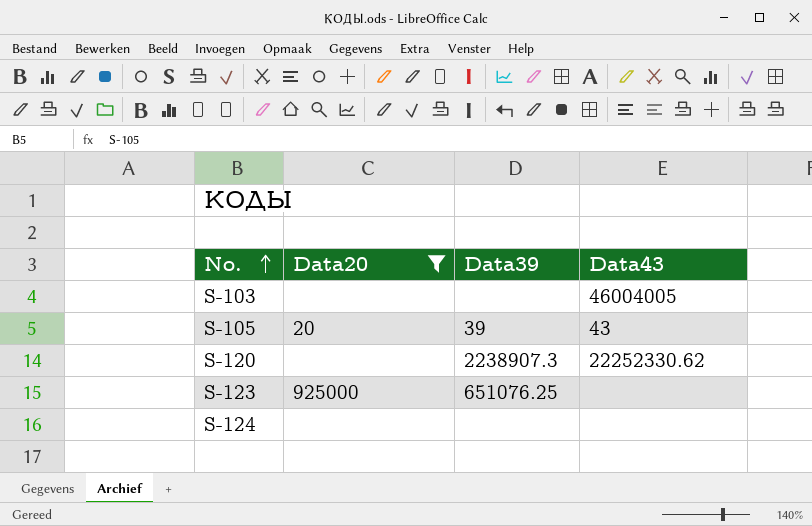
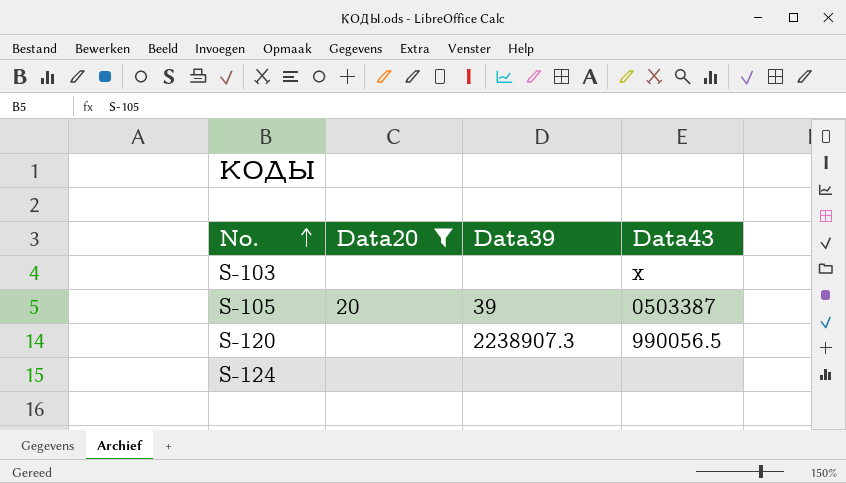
row S-123: 925000 | 651076.25 | none -> none
S-103 | Data43: 46004005 -> х
S-105 | Data43: 43 -> 0503387
S-120 | Data43: 22252330.62 -> 990056.5

